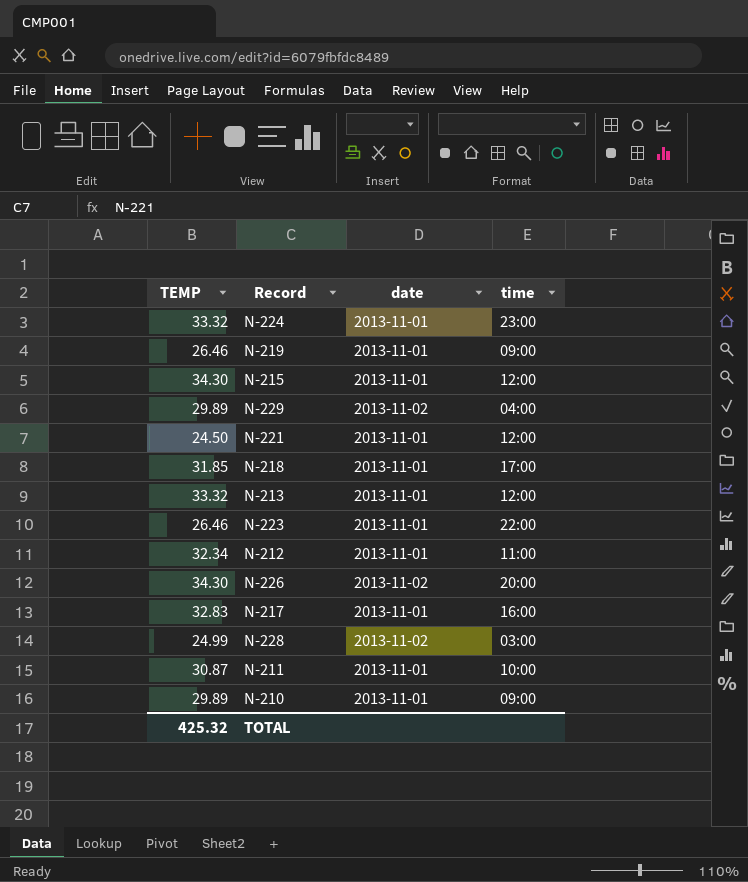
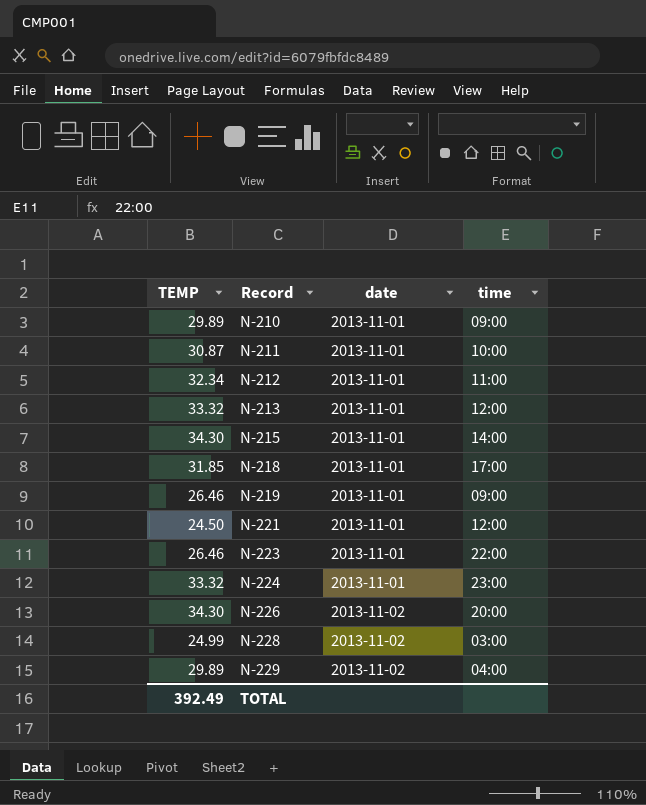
row order: none -> Record ascending
row N-217: 32.83 | 2013-11-01 | 16:00 -> none
N-215 | time: 12:00 -> 14:00
TOTAL | TEMP: 425.32 -> 392.49

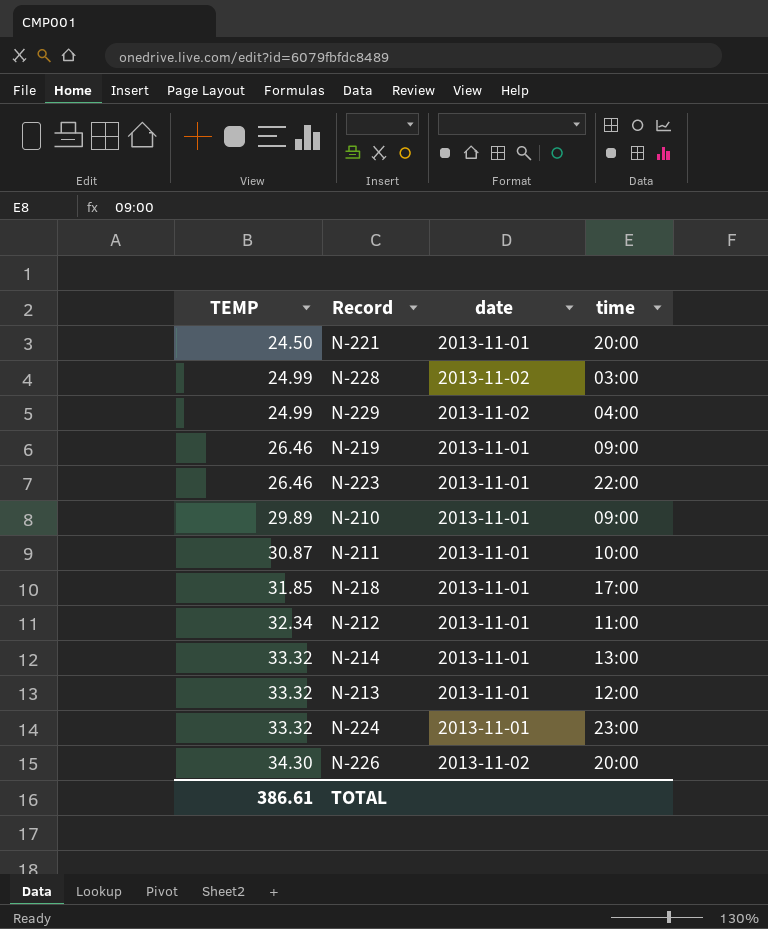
row order: Record ascending -> TEMP ascending
row N-215: 34.30 | 2013-11-01 | 14:00 -> none
N-221 | time: 12:00 -> 20:00
N-229 | TEMP: 29.89 -> 24.99
row N-214: none -> 33.32 | 2013-11-01 | 13:00
TOTAL | TEMP: 392.49 -> 386.61

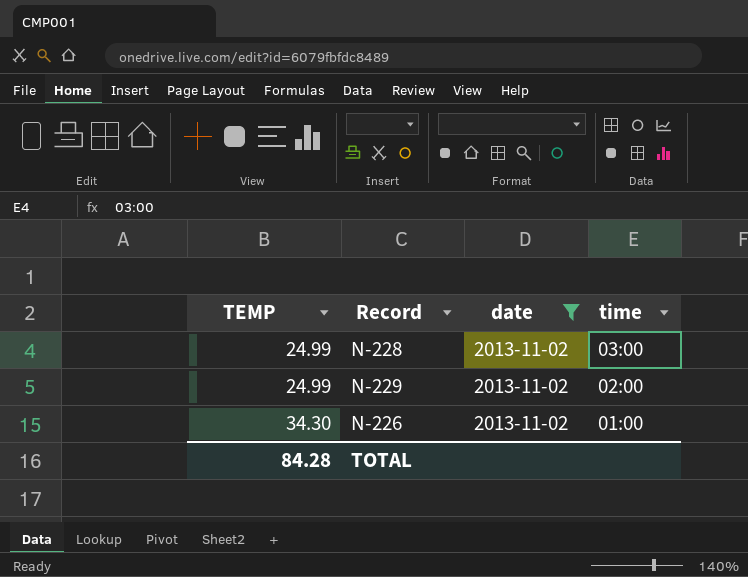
filter: none -> date = 2013-11-02
N-229 | time: 04:00 -> 02:00
N-226 | time: 20:00 -> 01:00
TOTAL | TEMP: 386.61 -> 84.28

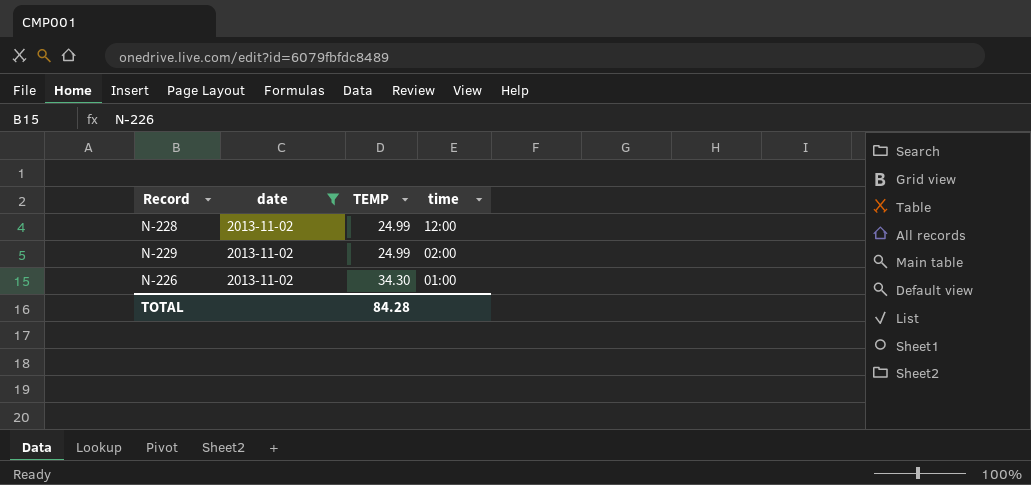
column TEMP | position: 1 -> 3
N-228 | time: 03:00 -> 12:00

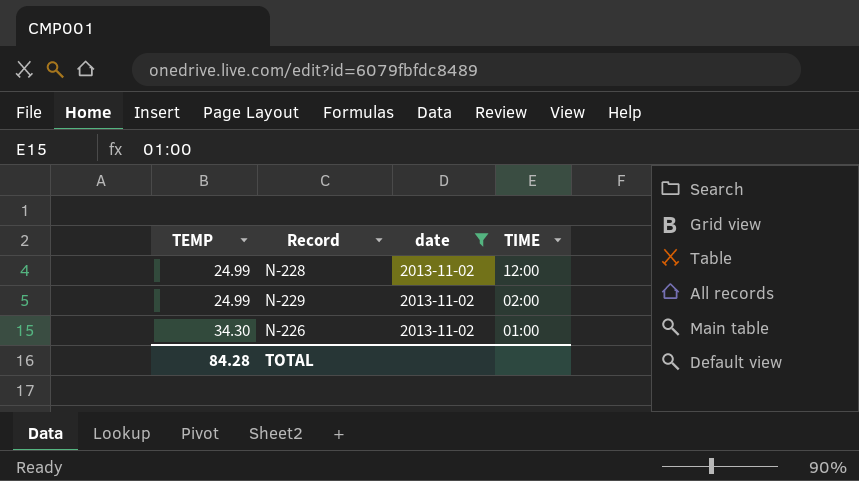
column TEMP | position: 3 -> 1
column name: time -> TIME

